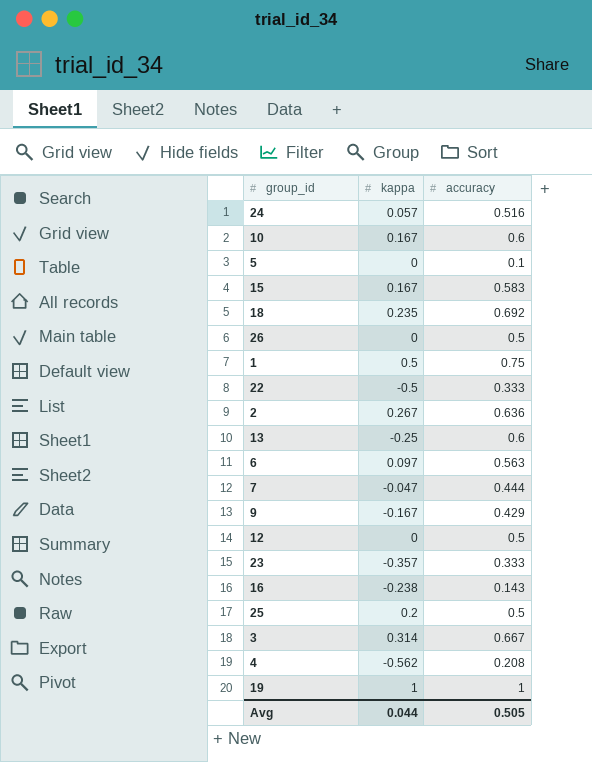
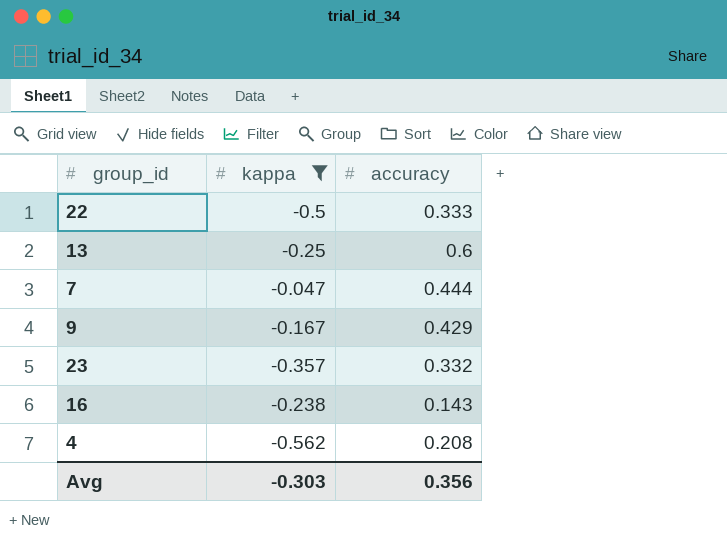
filter: none -> kappa <= -0.047
23 | accuracy: 0.333 -> 0.332
Avg | kappa: 0.044 -> -0.303
Avg | accuracy: 0.505 -> 0.356

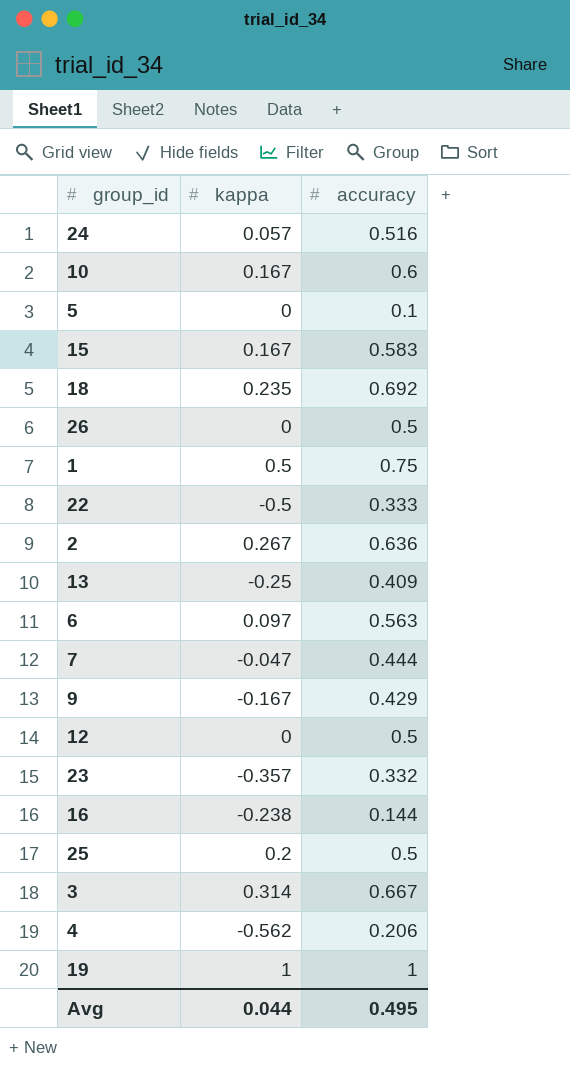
filter: kappa <= -0.047 -> none
13 | accuracy: 0.6 -> 0.409
16 | accuracy: 0.143 -> 0.144
4 | accuracy: 0.208 -> 0.206
Avg | kappa: -0.303 -> 0.044
Avg | accuracy: 0.356 -> 0.495

